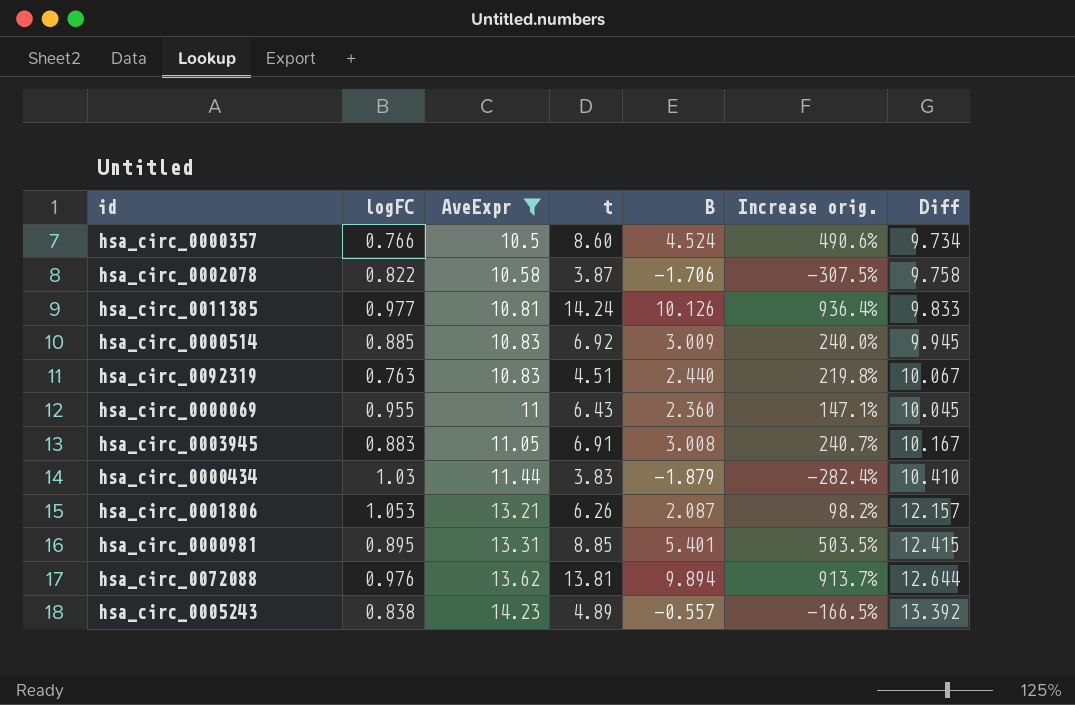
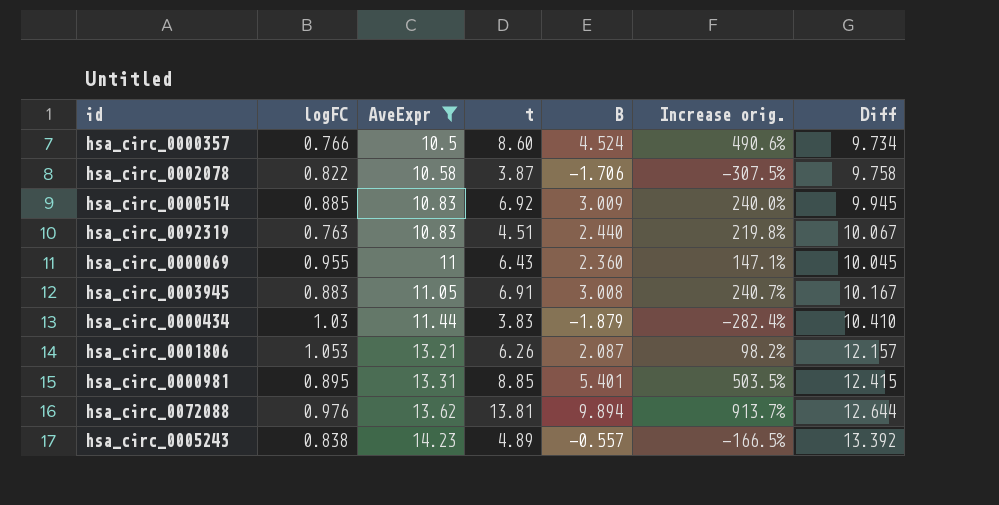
row hsa_circ_0011385: 0.977 | 10.81 | 14.24 | 10.126 | 936.4% | 9.833 -> none

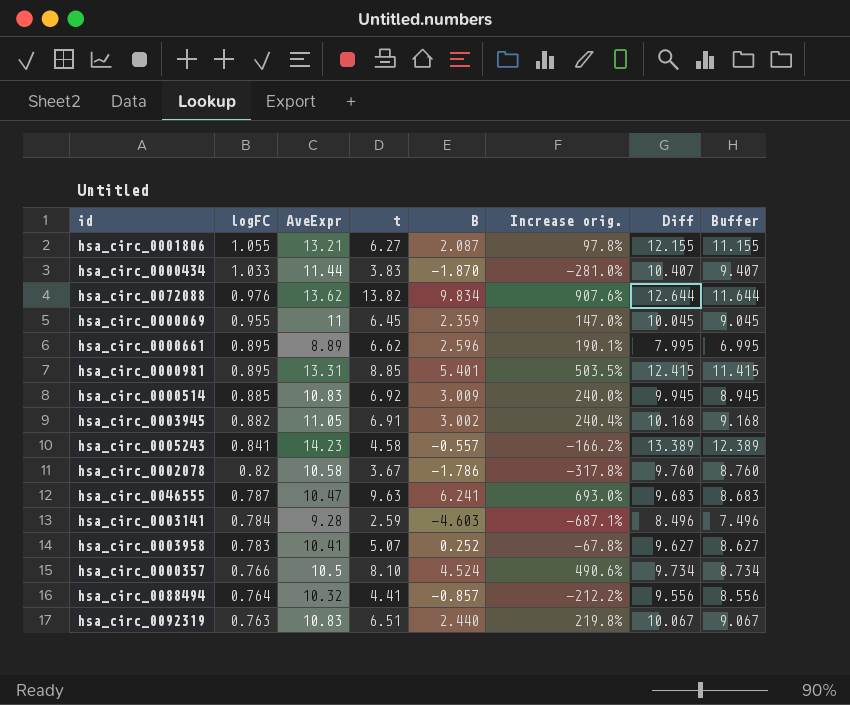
filter: AveExpr >= 10.5 -> none
row order: AveExpr ascending -> logFC descending
column Buffer | formula: none -> [Diff] - 1
hsa_circ_0001806 | logFC: 1.053 -> 1.055
hsa_circ_0001806 | t: 6.26 -> 6.27
hsa_circ_0001806 | Increase orig.: 98.2% -> 97.8%
hsa_circ_0001806 | Diff: 12.157 -> 12.155
hsa_circ_0000434 | logFC: 1.03 -> 1.033
hsa_circ_0000434 | B: -1.879 -> -1.870
hsa_circ_0000434 | Increase orig.: -282.4% -> -281.0%
hsa_circ_0000434 | Diff: 10.410 -> 10.407
hsa_circ_0072088 | t: 13.81 -> 13.82
hsa_circ_0072088 | B: 9.894 -> 9.834
hsa_circ_0072088 | Increase orig.: 913.7% -> 907.6%
hsa_circ_0000069 | t: 6.43 -> 6.45
hsa_circ_0000069 | B: 2.360 -> 2.359
hsa_circ_0000069 | Increase orig.: 147.1% -> 147.0%
hsa_circ_0003945 | logFC: 0.883 -> 0.882
hsa_circ_0003945 | B: 3.008 -> 3.002
hsa_circ_0003945 | Increase orig.: 240.7% -> 240.4%
hsa_circ_0003945 | Diff: 10.167 -> 10.168
hsa_circ_0005243 | logFC: 0.838 -> 0.841
hsa_circ_0005243 | t: 4.89 -> 4.58
hsa_circ_0005243 | Increase orig.: -166.5% -> -166.2%
hsa_circ_0005243 | Diff: 13.392 -> 13.389
hsa_circ_0002078 | logFC: 0.822 -> 0.82
hsa_circ_0002078 | t: 3.87 -> 3.67
hsa_circ_0002078 | B: -1.706 -> -1.786
hsa_circ_0002078 | Increase orig.: -307.5% -> -317.8%
hsa_circ_0002078 | Diff: 9.758 -> 9.760
hsa_circ_0000357 | t: 8.60 -> 8.10
hsa_circ_0092319 | t: 4.51 -> 6.51

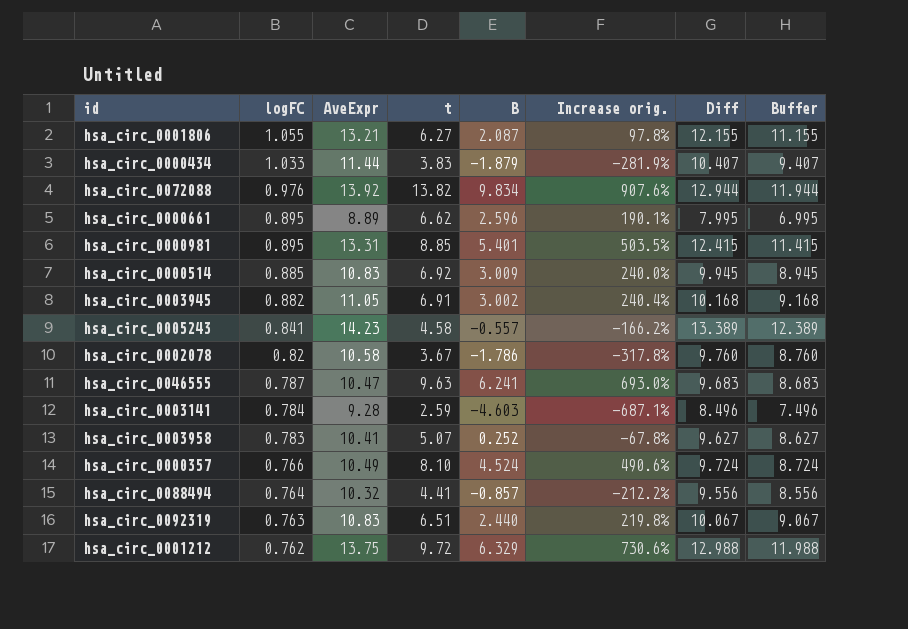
row hsa_circ_0000069: 0.955 | 11 | 6.45 | 2.359 | 147.0% | 10.045 | 9.045 -> none
hsa_circ_0000434 | B: -1.870 -> -1.879
hsa_circ_0000434 | Increase orig.: -281.0% -> -281.9%
hsa_circ_0072088 | AveExpr: 13.62 -> 13.92
hsa_circ_0072088 | Diff: 12.644 -> 12.944
hsa_circ_0072088 | Buffer: 11.644 -> 11.944
hsa_circ_0000357 | AveExpr: 10.5 -> 10.49
hsa_circ_0000357 | Diff: 9.734 -> 9.724
hsa_circ_0000357 | Buffer: 8.734 -> 8.724
row hsa_circ_0001212: none -> 0.762 | 13.75 | 9.72 | 6.329 | 730.6% | 12.988 | 11.988

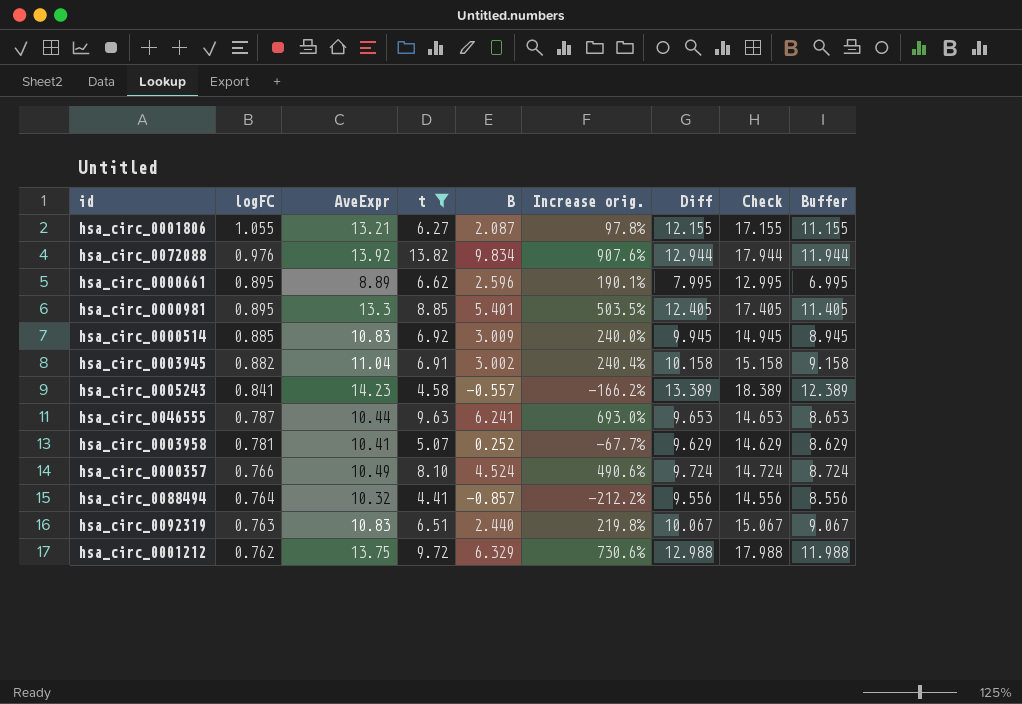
filter: none -> t >= 4.41
column Check | formula: none -> [Diff] + 5
hsa_circ_0000981 | AveExpr: 13.31 -> 13.3
hsa_circ_0000981 | Diff: 12.415 -> 12.405
hsa_circ_0000981 | Buffer: 11.415 -> 11.405
hsa_circ_0003945 | AveExpr: 11.05 -> 11.04
hsa_circ_0003945 | Diff: 10.168 -> 10.158
hsa_circ_0003945 | Buffer: 9.168 -> 9.158
hsa_circ_0046555 | AveExpr: 10.47 -> 10.44
hsa_circ_0046555 | Diff: 9.683 -> 9.653
hsa_circ_0046555 | Buffer: 8.683 -> 8.653
hsa_circ_0003958 | logFC: 0.783 -> 0.781
hsa_circ_0003958 | Increase orig.: -67.8% -> -67.7%
hsa_circ_0003958 | Diff: 9.627 -> 9.629
hsa_circ_0003958 | Buffer: 8.627 -> 8.629

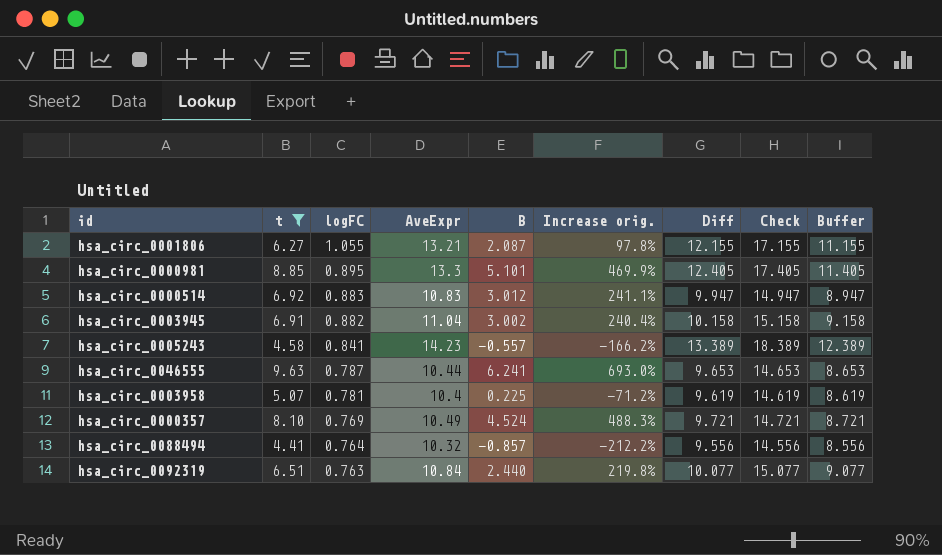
column t | position: 4 -> 2
row hsa_circ_0072088: 0.976 | 13.92 | 13.82 | 9.834 | 907.6% | 12.944 | 17.944 | 11.944 -> none
row hsa_circ_0000661: 0.895 | 8.89 | 6.62 | 2.596 | 190.1% | 7.995 | 12.995 | 6.995 -> none
row hsa_circ_0001212: 0.762 | 13.75 | 9.72 | 6.329 | 730.6% | 12.988 | 17.988 | 11.988 -> none
hsa_circ_0000981 | B: 5.401 -> 5.101
hsa_circ_0000981 | Increase orig.: 503.5% -> 469.9%
hsa_circ_0000514 | logFC: 0.885 -> 0.883
hsa_circ_0000514 | B: 3.009 -> 3.012
hsa_circ_0000514 | Increase orig.: 240.0% -> 241.1%
hsa_circ_0000514 | Diff: 9.945 -> 9.947
hsa_circ_0000514 | Check: 14.945 -> 14.947
hsa_circ_0000514 | Buffer: 8.945 -> 8.947
hsa_circ_0003958 | AveExpr: 10.41 -> 10.4
hsa_circ_0003958 | B: 0.252 -> 0.225
hsa_circ_0003958 | Increase orig.: -67.7% -> -71.2%
hsa_circ_0003958 | Diff: 9.629 -> 9.619
hsa_circ_0003958 | Check: 14.629 -> 14.619
hsa_circ_0003958 | Buffer: 8.629 -> 8.619
hsa_circ_0000357 | logFC: 0.766 -> 0.769
hsa_circ_0000357 | Increase orig.: 490.6% -> 488.3%
hsa_circ_0000357 | Diff: 9.724 -> 9.721
hsa_circ_0000357 | Check: 14.724 -> 14.721
hsa_circ_0000357 | Buffer: 8.724 -> 8.721
hsa_circ_0092319 | AveExpr: 10.83 -> 10.84
hsa_circ_0092319 | Diff: 10.067 -> 10.077
hsa_circ_0092319 | Check: 15.067 -> 15.077
hsa_circ_0092319 | Buffer: 9.067 -> 9.077

